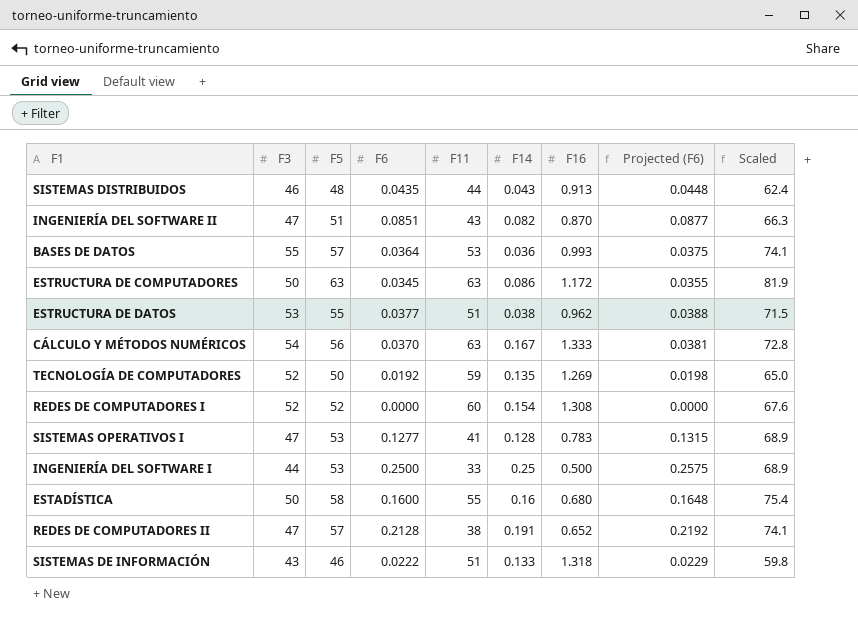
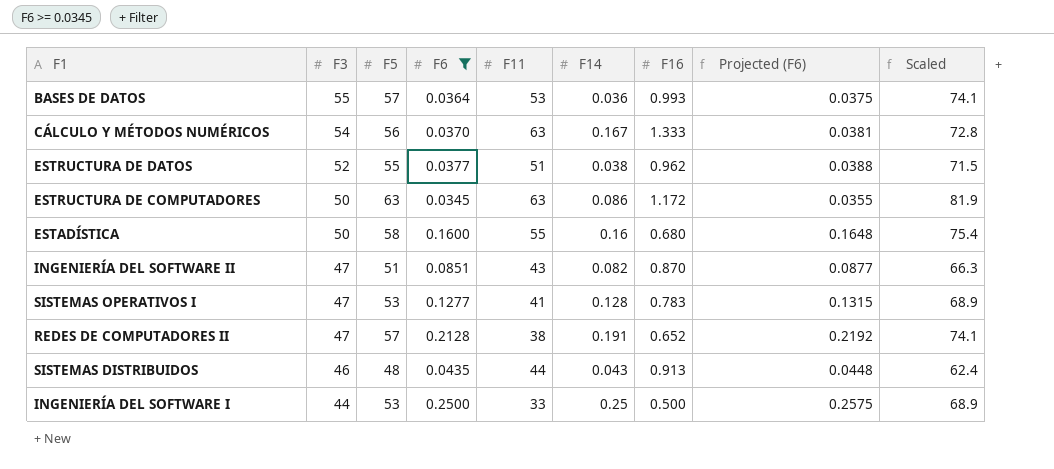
filter: none -> F6 >= 0.0345
row order: none -> F3 descending
ESTRUCTURA DE DATOS | F3: 53 -> 52

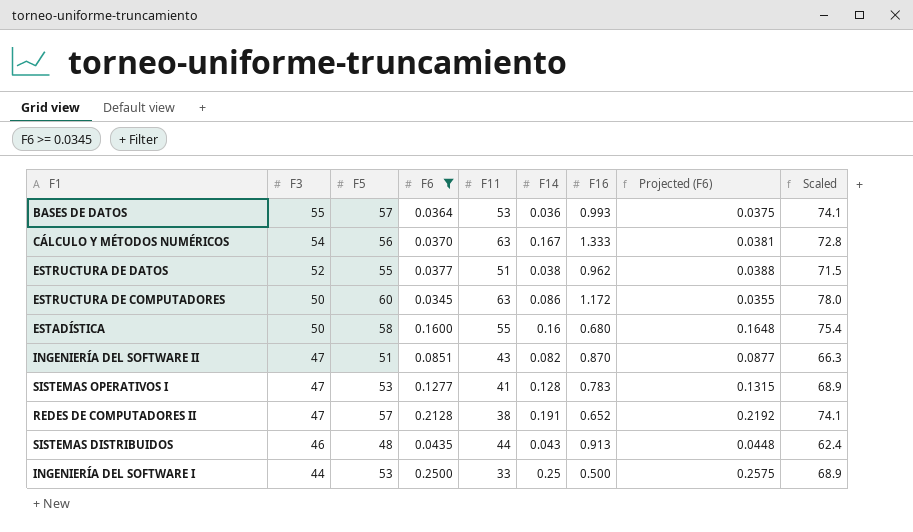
ESTRUCTURA DE COMPUTADORES | F5: 63 -> 60
ESTRUCTURA DE COMPUTADORES | Scaled: 81.9 -> 78.0

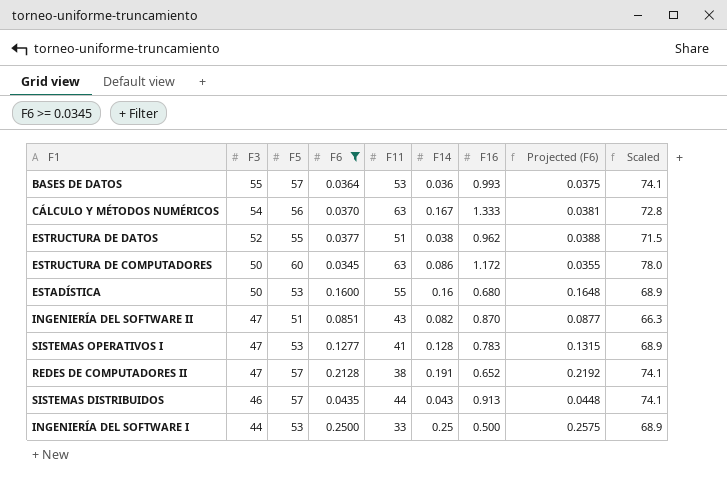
ESTADÍSTICA | F5: 58 -> 53
ESTADÍSTICA | Scaled: 75.4 -> 68.9
SISTEMAS DISTRIBUIDOS | F5: 48 -> 57
SISTEMAS DISTRIBUIDOS | Scaled: 62.4 -> 74.1

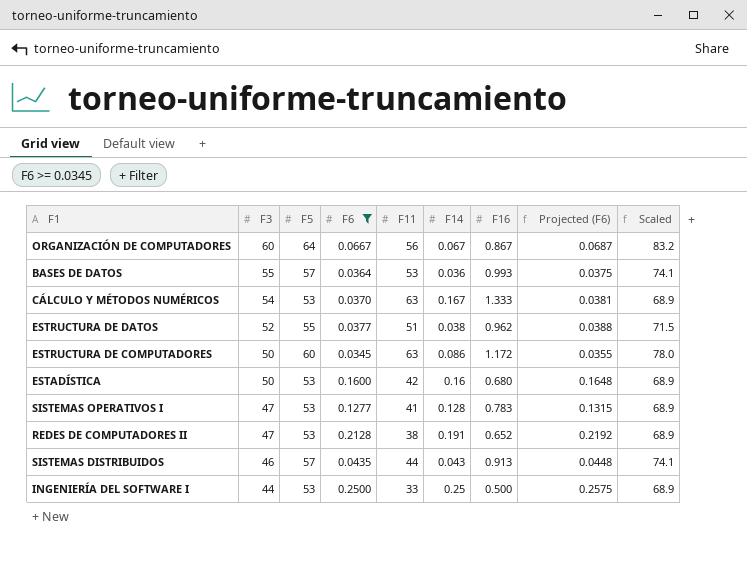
row INGENIERÍA DEL SOFTWARE II: 47 | 51 | 0.0851 | 43 | 0.082 | 0.870 | 0.0877 | 66.3 -> none
row ORGANIZACIÓN DE COMPUTADORES: none -> 60 | 64 | 0.0667 | 56 | 0.067 | 0.867 | 0.0687 | 83.2
CÁLCULO Y MÉTODOS NUMÉRICOS | F5: 56 -> 53
CÁLCULO Y MÉTODOS NUMÉRICOS | Scaled: 72.8 -> 68.9
ESTADÍSTICA | F11: 55 -> 42
REDES DE COMPUTADORES II | F5: 57 -> 53
REDES DE COMPUTADORES II | Scaled: 74.1 -> 68.9

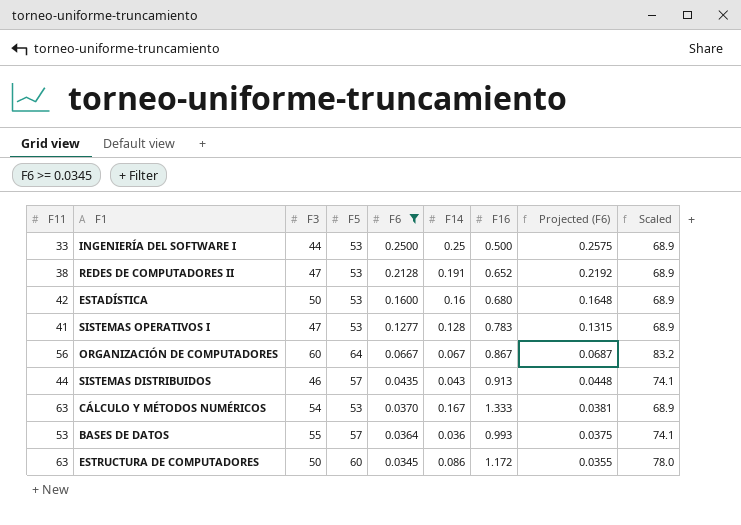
row order: F3 descending -> F6 descending
column F11 | position: 5 -> 1
row ESTRUCTURA DE DATOS: 52 | 55 | 0.0377 | 51 | 0.038 | 0.962 | 0.0388 | 71.5 -> none

